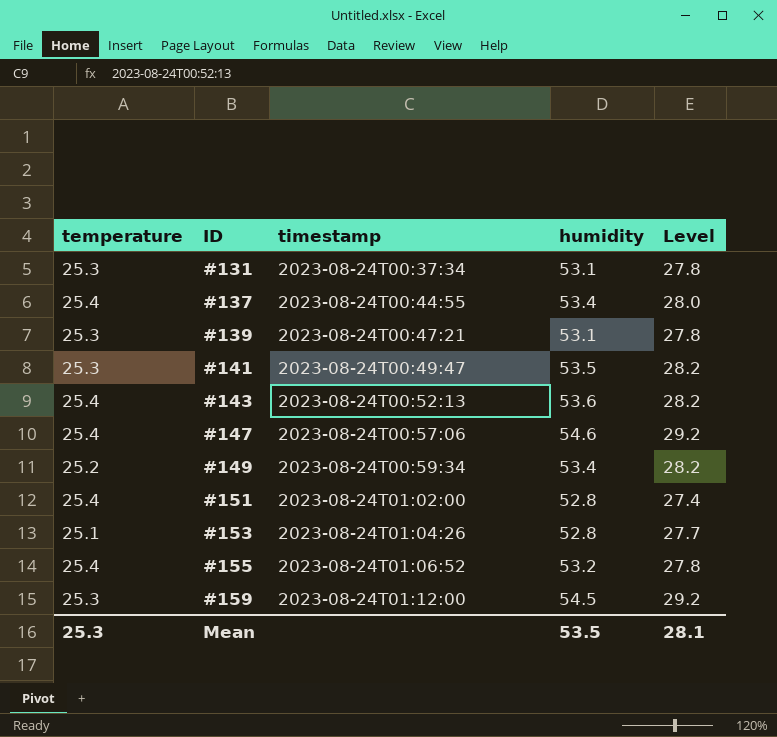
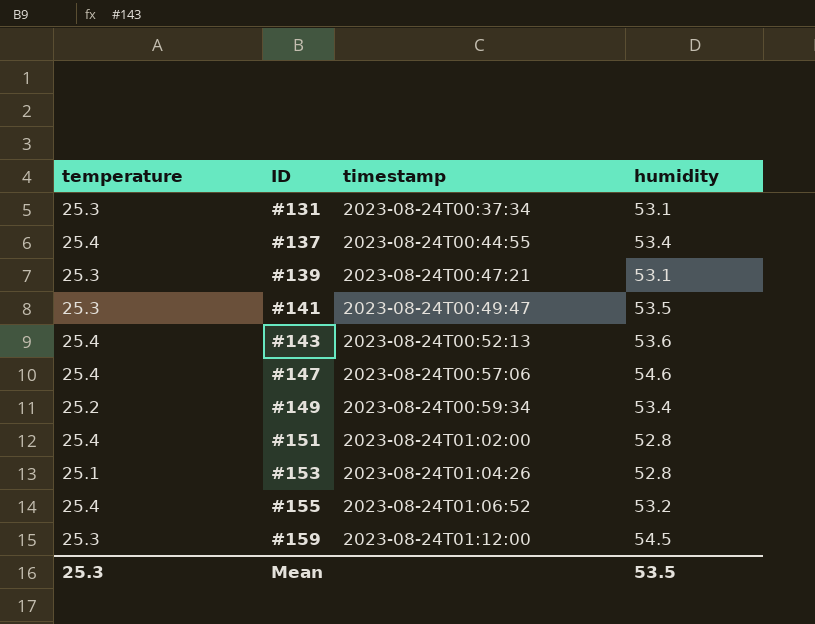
column Level | formula: [humidity] - [temperature] -> none

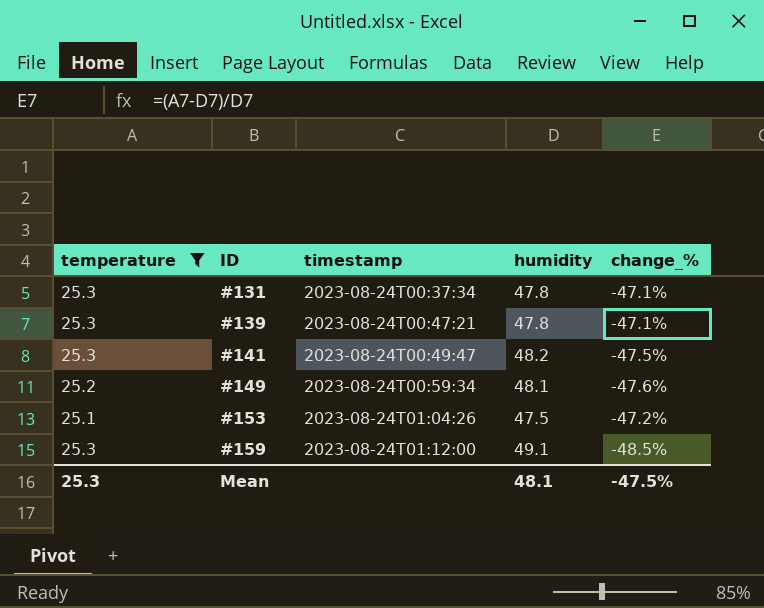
filter: none -> temperature != 25.4
column change_% | formula: none -> ([temperature] - [humidity]) / [humidity]
#131 | humidity: 53.1 -> 47.8
#139 | humidity: 53.1 -> 47.8
#141 | humidity: 53.5 -> 48.2
#149 | humidity: 53.4 -> 48.1
#153 | humidity: 52.8 -> 47.5
#159 | humidity: 54.5 -> 49.1
Mean | humidity: 53.5 -> 48.1

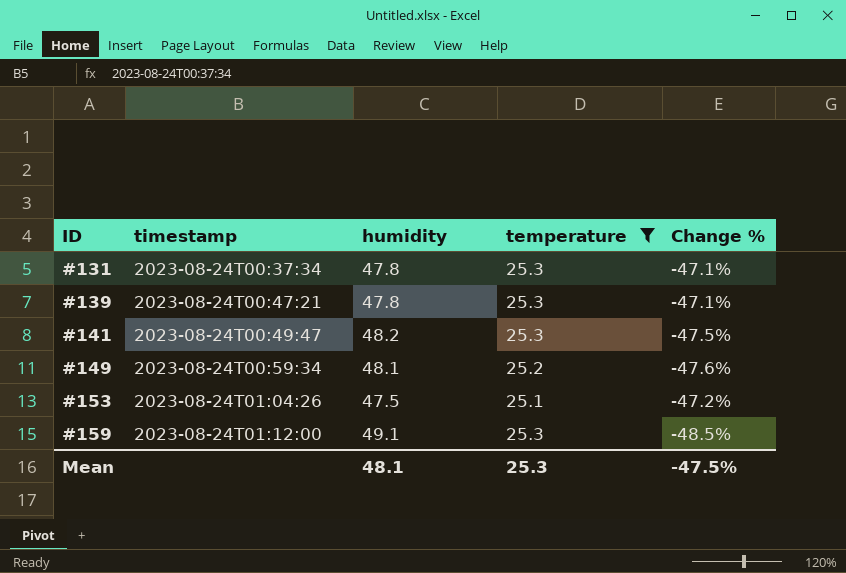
column temperature | position: 1 -> 4
column name: change_% -> Change %

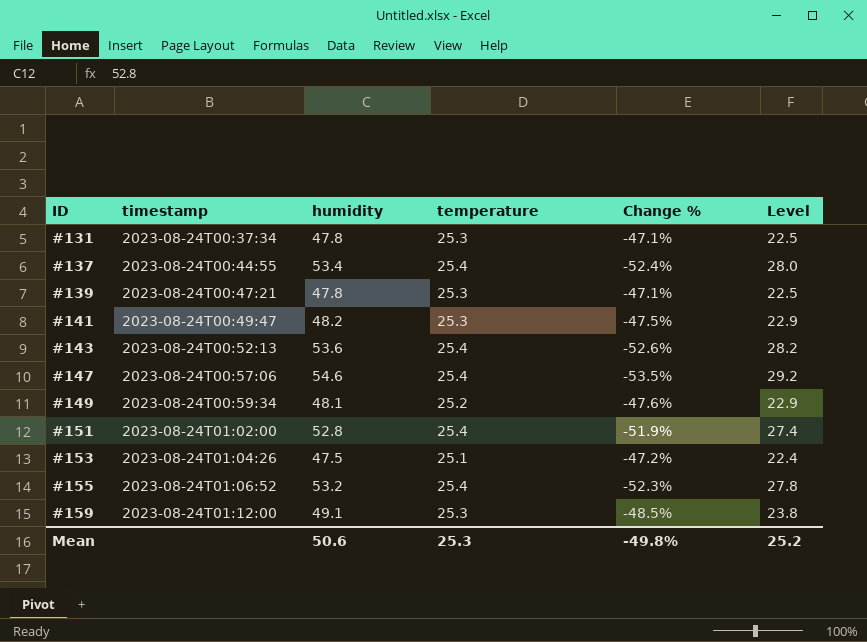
filter: temperature != 25.4 -> none
column Level | formula: none -> [humidity] - [temperature]
Mean | humidity: 48.1 -> 50.6
Mean | Change %: -47.5% -> -49.8%

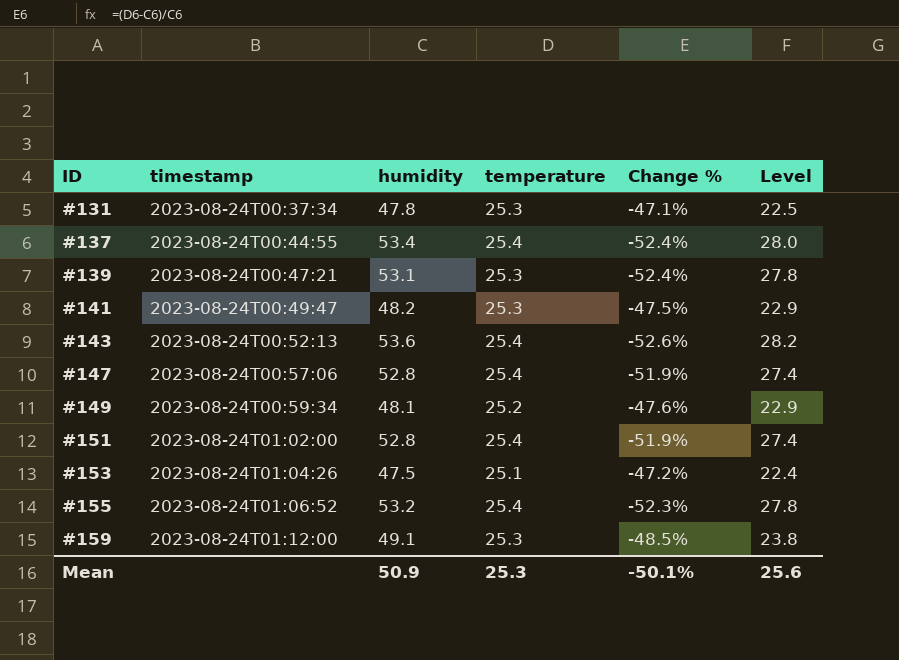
#139 | humidity: 47.8 -> 53.1
#139 | Change %: -47.1% -> -52.4%
#139 | Level: 22.5 -> 27.8
#147 | humidity: 54.6 -> 52.8
#147 | Change %: -53.5% -> -51.9%
#147 | Level: 29.2 -> 27.4
Mean | humidity: 50.6 -> 50.9
Mean | Change %: -49.8% -> -50.1%
Mean | Level: 25.2 -> 25.6

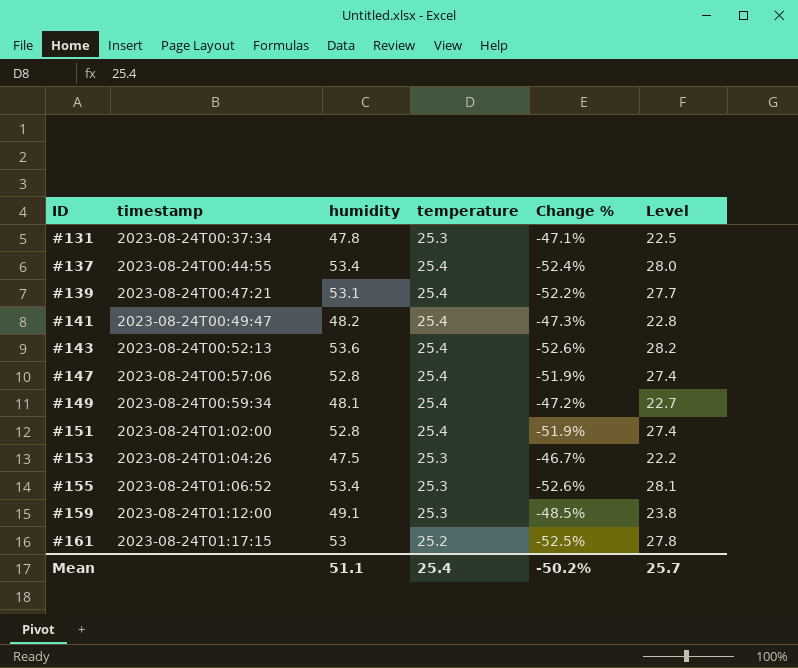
#139 | temperature: 25.3 -> 25.4
#139 | Change %: -52.4% -> -52.2%
#139 | Level: 27.8 -> 27.7
#141 | temperature: 25.3 -> 25.4
#141 | Change %: -47.5% -> -47.3%
#141 | Level: 22.9 -> 22.8
#149 | temperature: 25.2 -> 25.4
#149 | Change %: -47.6% -> -47.2%
#149 | Level: 22.9 -> 22.7
#153 | temperature: 25.1 -> 25.3
#153 | Change %: -47.2% -> -46.7%
#153 | Level: 22.4 -> 22.2
#155 | humidity: 53.2 -> 53.4
#155 | temperature: 25.4 -> 25.3
#155 | Change %: -52.3% -> -52.6%
#155 | Level: 27.8 -> 28.1
row #161: none -> 2023-08-24T01:17:15 | 53 | 25.2 | -52.5% | 27.8
Mean | humidity: 50.9 -> 51.1
Mean | temperature: 25.3 -> 25.4
Mean | Change %: -50.1% -> -50.2%
Mean | Level: 25.6 -> 25.7

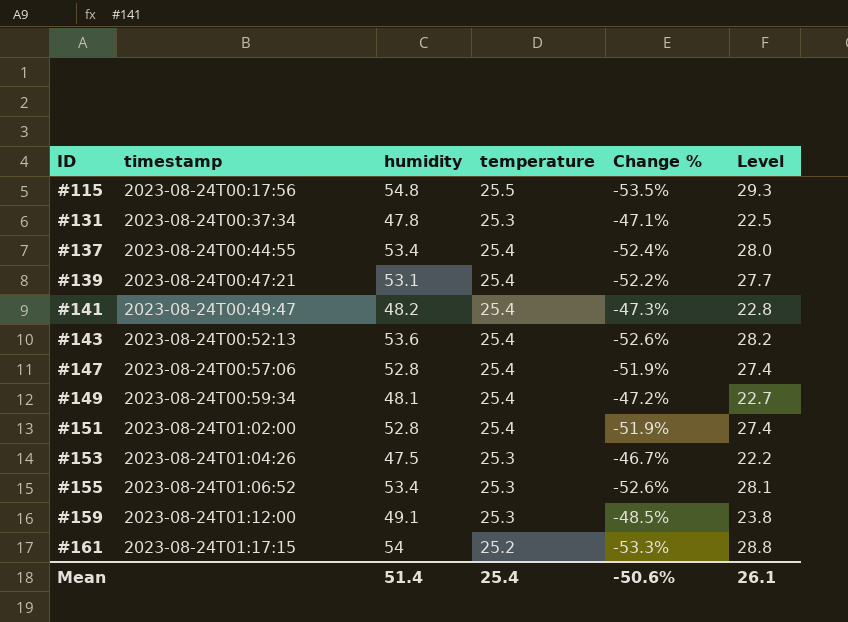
row #115: none -> 2023-08-24T00:17:56 | 54.8 | 25.5 | -53.5% | 29.3
#161 | humidity: 53 -> 54
#161 | Change %: -52.5% -> -53.3%
#161 | Level: 27.8 -> 28.8
Mean | humidity: 51.1 -> 51.4
Mean | Change %: -50.2% -> -50.6%
Mean | Level: 25.7 -> 26.1

